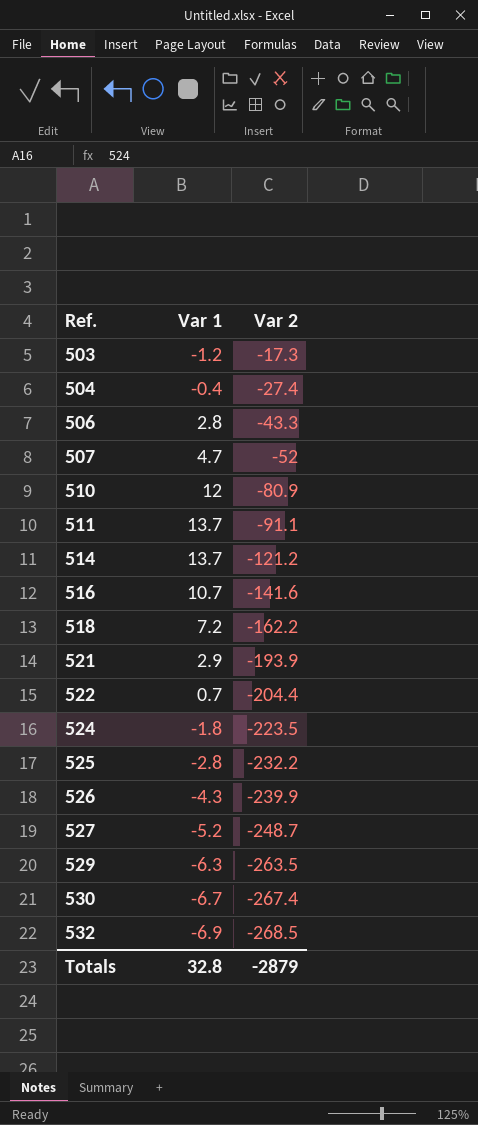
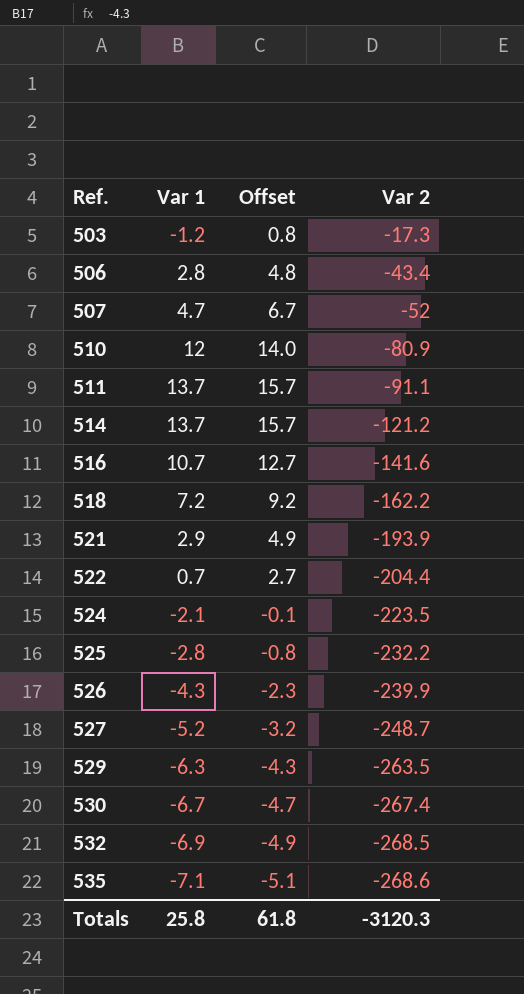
column Offset | formula: none -> [Var 1] + 2
row 504: -0.4 | -27.4 -> none
506 | Var 2: -43.3 -> -43.4
524 | Var 1: -1.8 -> -2.1
row 535: none -> -7.1 | -5.1 | -268.6
Totals | Var 1: 32.8 -> 25.8
Totals | Var 2: -2879 -> -3120.3

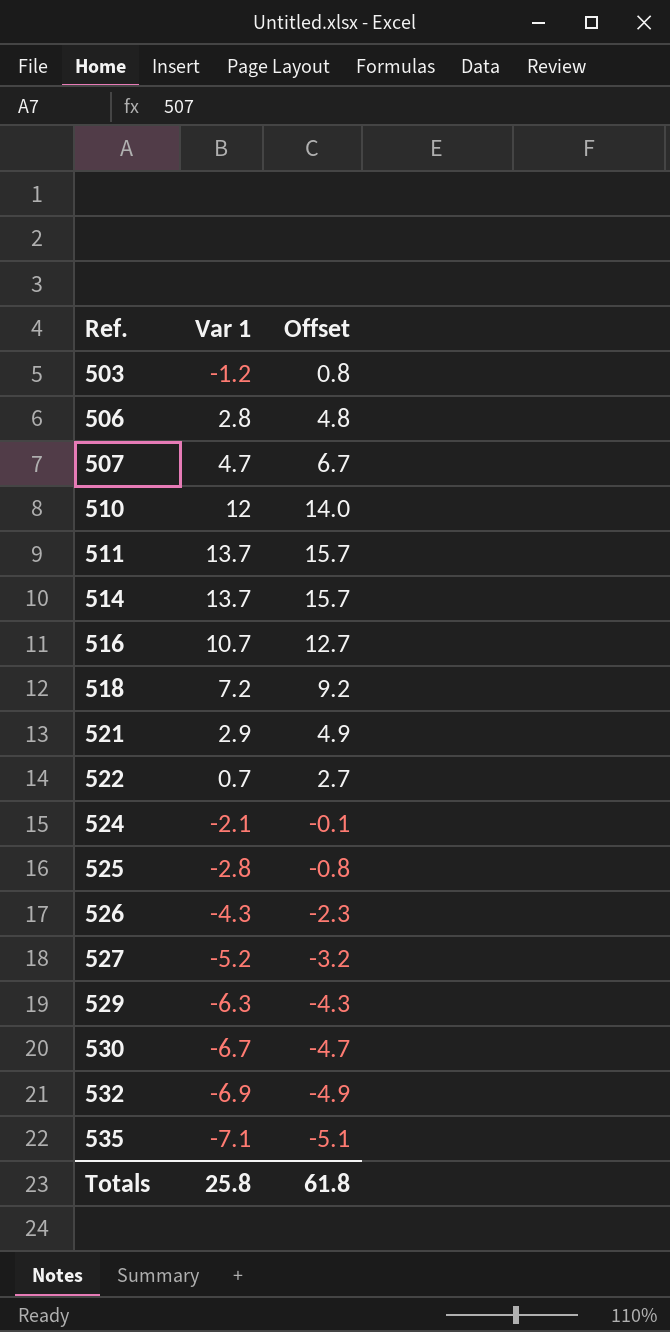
column Var 2 | position: 4 -> none

